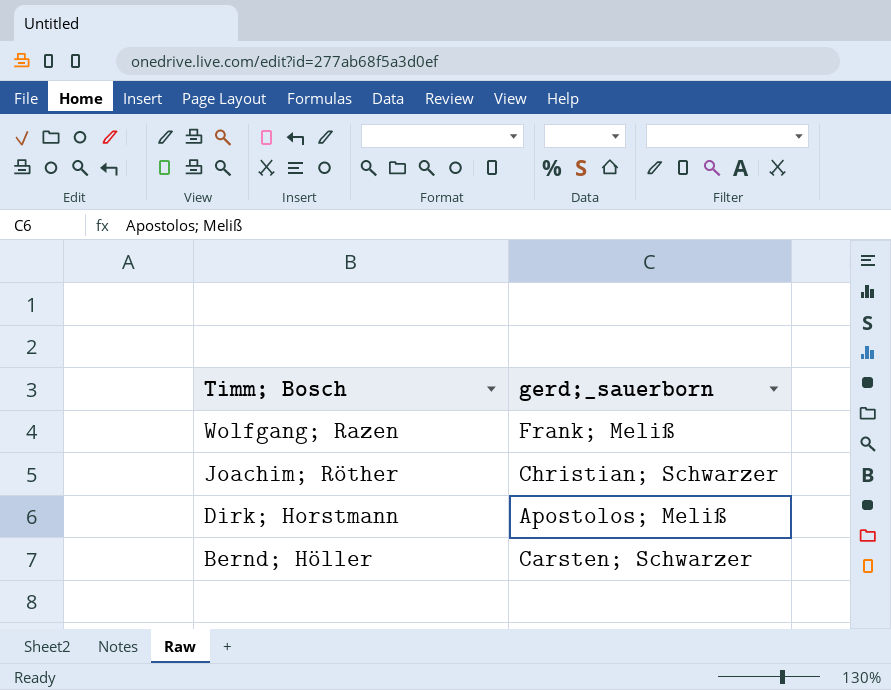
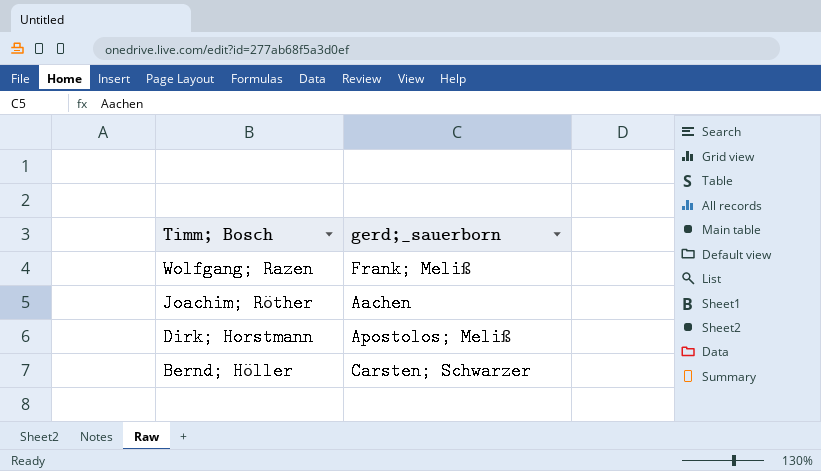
Joachim; Röther | gerd;_sauerborn: Christian; Schwarzer -> Aachen

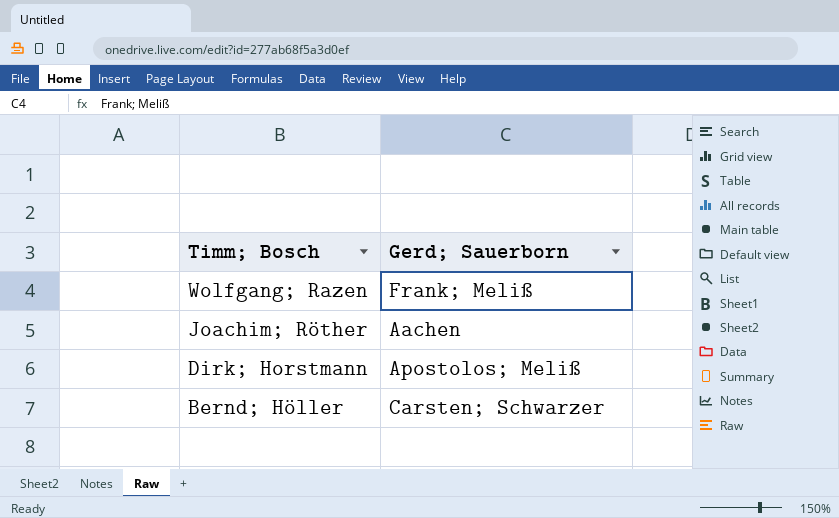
column name: gerd;_sauerborn -> Gerd; Sauerborn

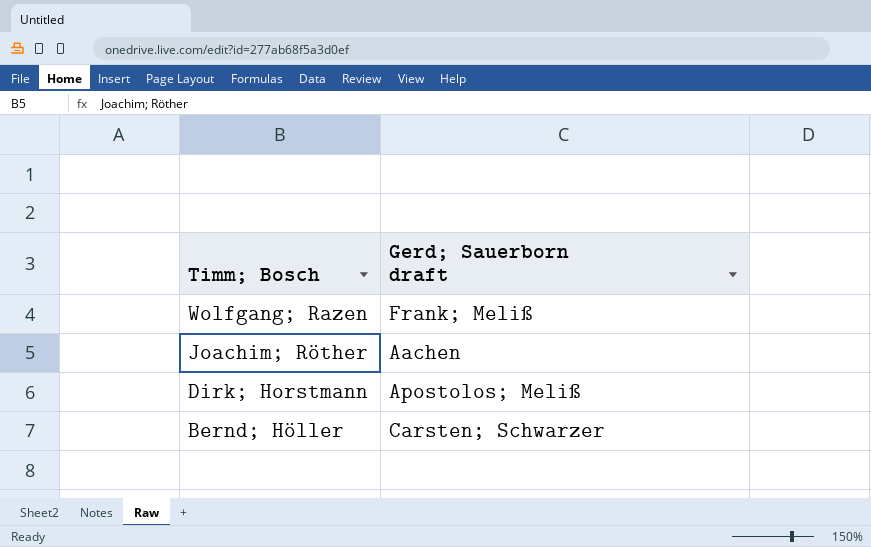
column name: Gerd; Sauerborn -> Gerd; Sauerborn draft

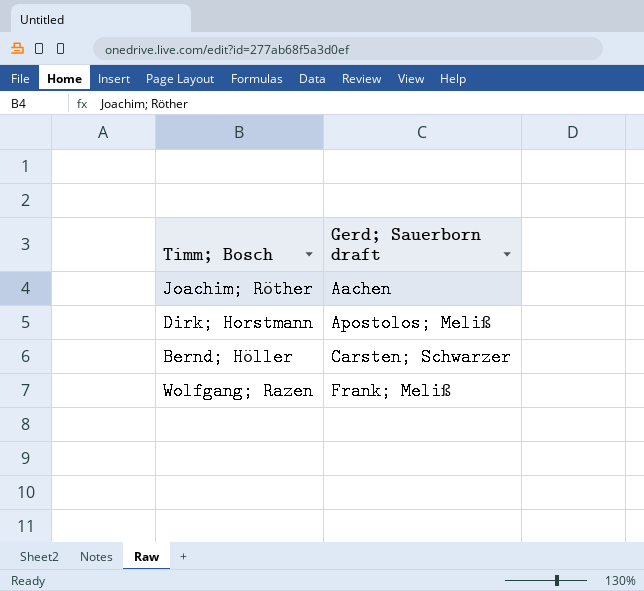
row order: Timm; Bosch descending -> Gerd; Sauerborn draft ascending

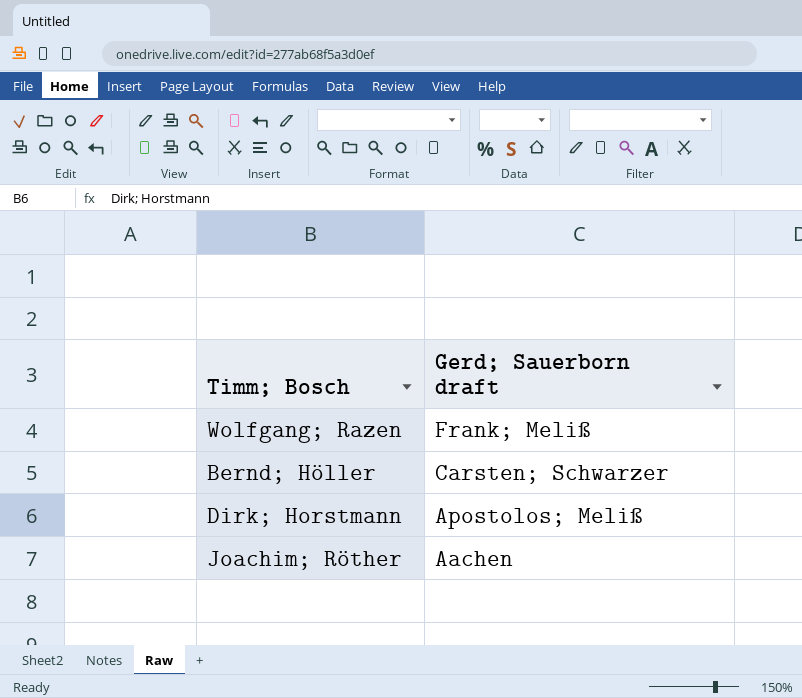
row order: Gerd; Sauerborn draft ascending -> Gerd; Sauerborn draft descending

